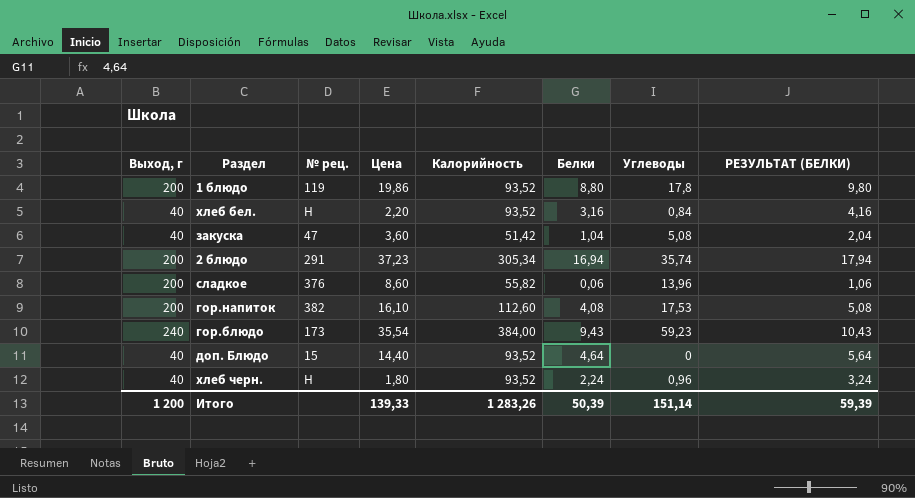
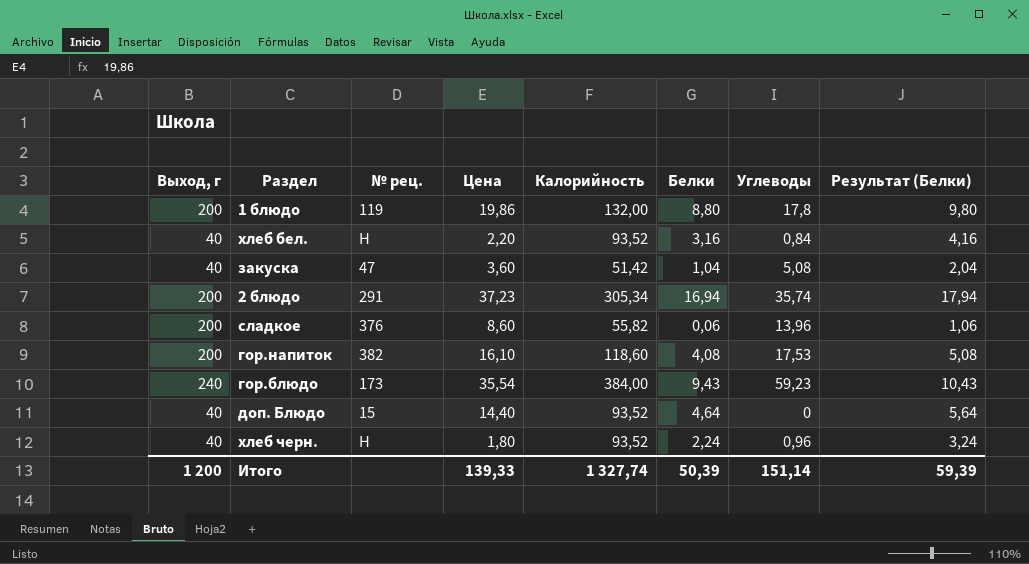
column name: РЕЗУЛЬТАТ (БЕЛКИ) -> Результат (Белки)
1 блюдо | Калорийность: 93,52 -> 132,00
гор.напиток | Калорийность: 112,60 -> 118,60
Итого | Калорийность: 1 283,26 -> 1 327,74

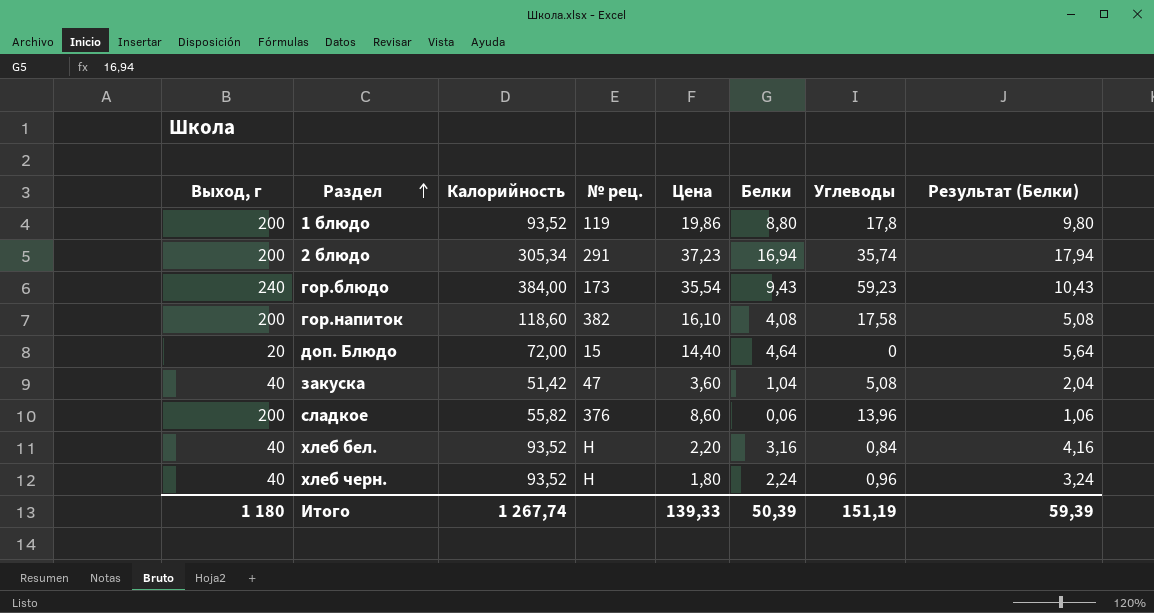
row order: none -> Раздел ascending
column Калорийность | position: 5 -> 3
1 блюдо | Калорийность: 132,00 -> 93,52
гор.напиток | Углеводы: 17,53 -> 17,58
доп. Блюдо | Выход, г: 40 -> 20
доп. Блюдо | Калорийность: 93,52 -> 72,00
Итого | Выход, г: 1 200 -> 1 180
Итого | Калорийность: 1 327,74 -> 1 267,74
Итого | Углеводы: 151,14 -> 151,19

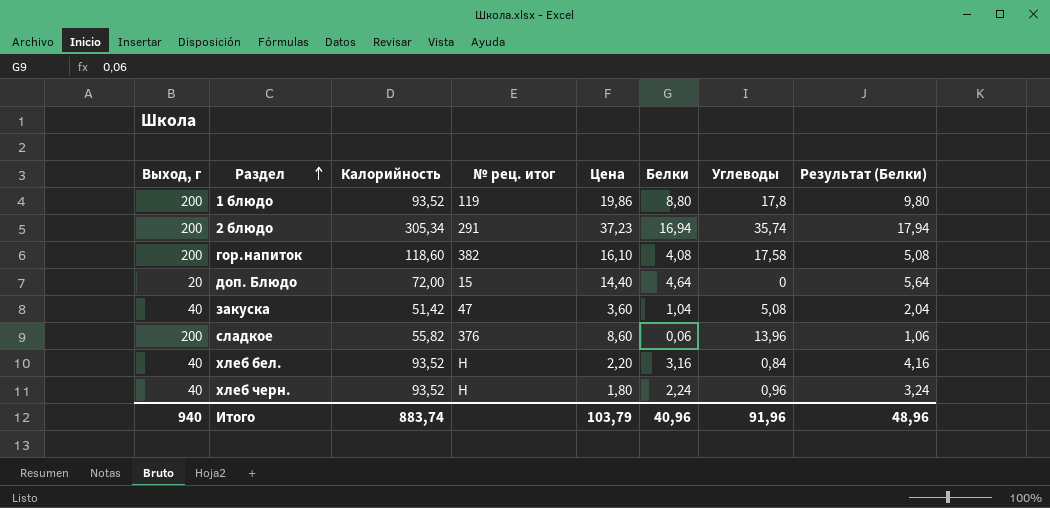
column name: № рец. -> № рец. итог
row гор.блюдо: 240 | 384,00 | 173 | 35,54 | 9,43 | 59,23 | 10,43 -> none
Итого | Выход, г: 1 180 -> 940
Итого | Калорийность: 1 267,74 -> 883,74
Итого | Цена: 139,33 -> 103,79
Итого | Белки: 50,39 -> 40,96
Итого | Углеводы: 151,19 -> 91,96
Итого | Результат (Белки): 59,39 -> 48,96

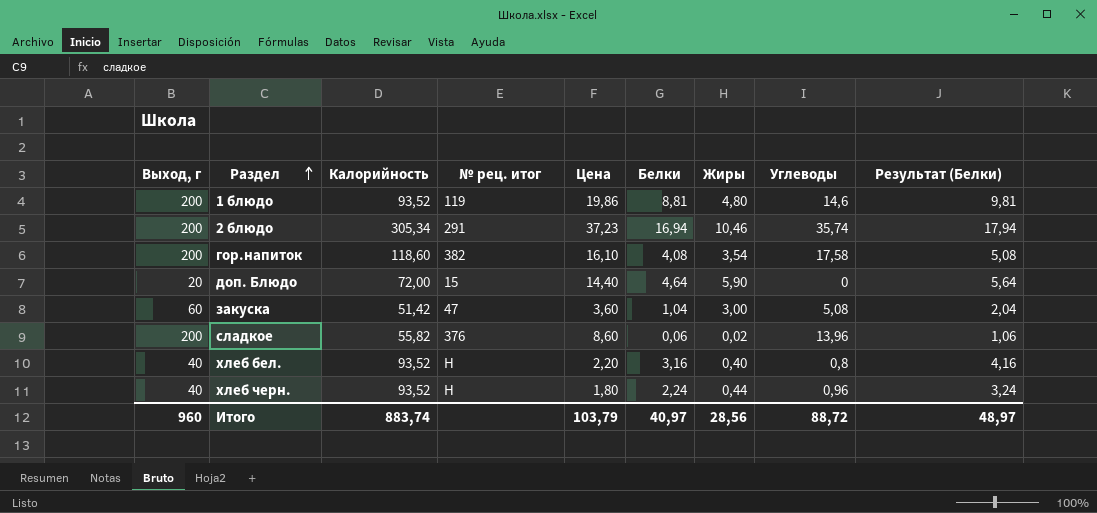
column Жиры | position: none -> 7
1 блюдо | Белки: 8,80 -> 8,81
1 блюдо | Углеводы: 17,8 -> 14,6
1 блюдо | Результат (Белки): 9,80 -> 9,81
закуска | Выход, г: 40 -> 60
хлеб бел. | Углеводы: 0,84 -> 0,8
Итого | Выход, г: 940 -> 960
Итого | Белки: 40,96 -> 40,97
Итого | Углеводы: 91,96 -> 88,72
Итого | Результат (Белки): 48,96 -> 48,97

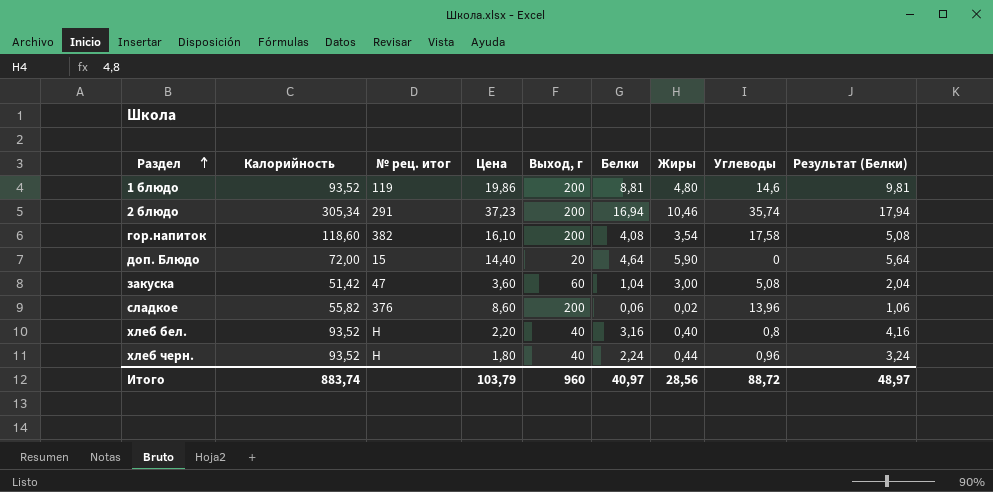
column Выход, г | position: 1 -> 5

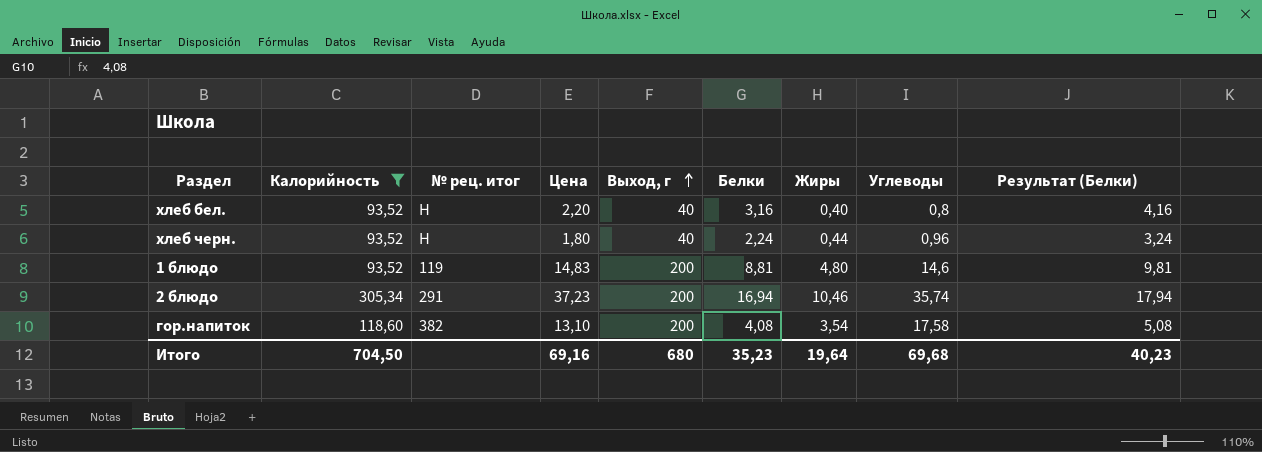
filter: none -> Калорийность >= 93,52
row order: Раздел ascending -> Выход, г ascending
1 блюдо | Цена: 19,86 -> 14,83
гор.напиток | Цена: 16,10 -> 13,10
Итого | Калорийность: 883,74 -> 704,50
Итого | Цена: 103,79 -> 69,16
Итого | Выход, г: 960 -> 680
Итого | Белки: 40,97 -> 35,23
Итого | Жиры: 28,56 -> 19,64
Итого | Углеводы: 88,72 -> 69,68
Итого | Результат (Белки): 48,97 -> 40,23

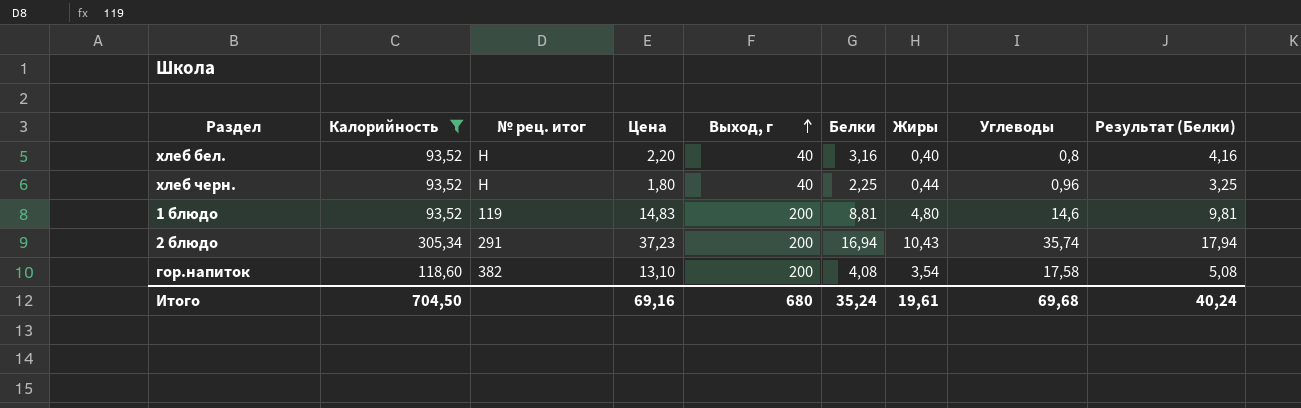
хлеб черн. | Белки: 2,24 -> 2,25
хлеб черн. | Результат (Белки): 3,24 -> 3,25
2 блюдо | Жиры: 10,46 -> 10,43
Итого | Белки: 35,23 -> 35,24
Итого | Жиры: 19,64 -> 19,61
Итого | Результат (Белки): 40,23 -> 40,24

